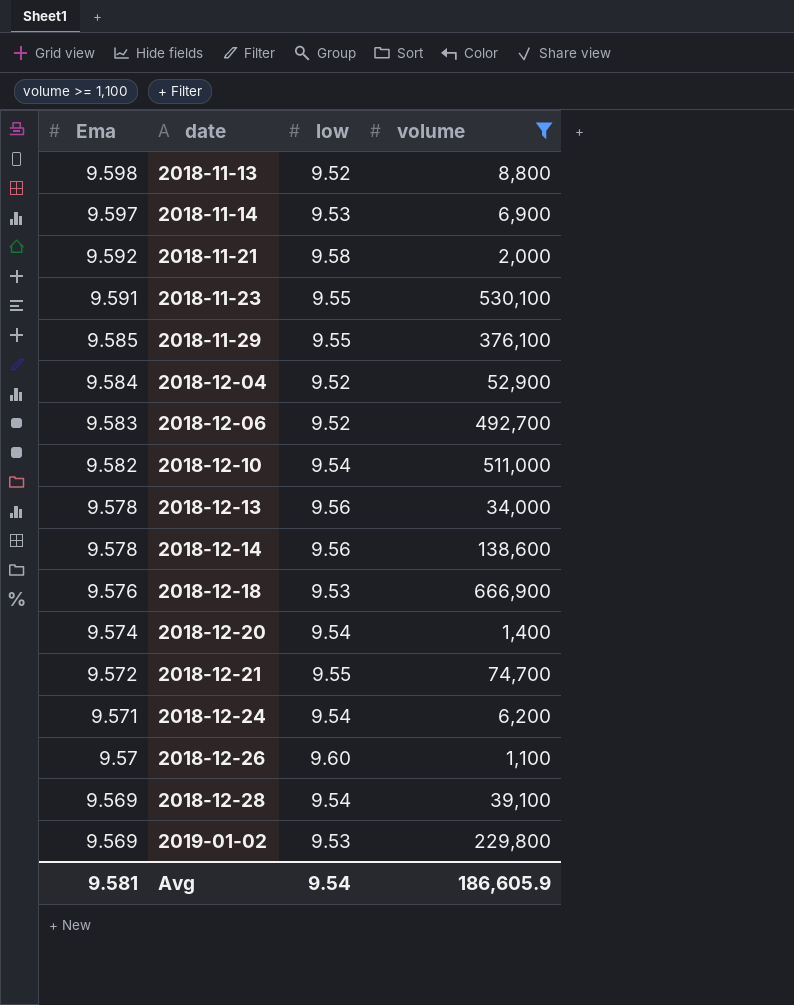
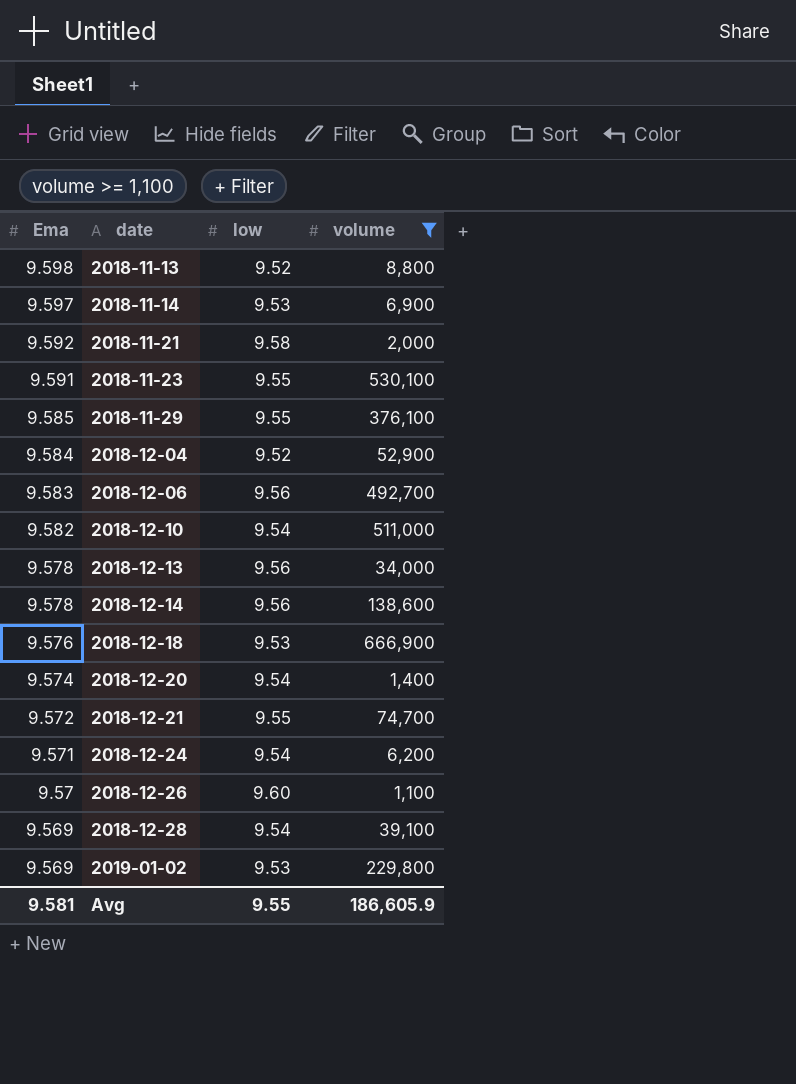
2018-12-06 | low: 9.52 -> 9.56
Avg | low: 9.54 -> 9.55

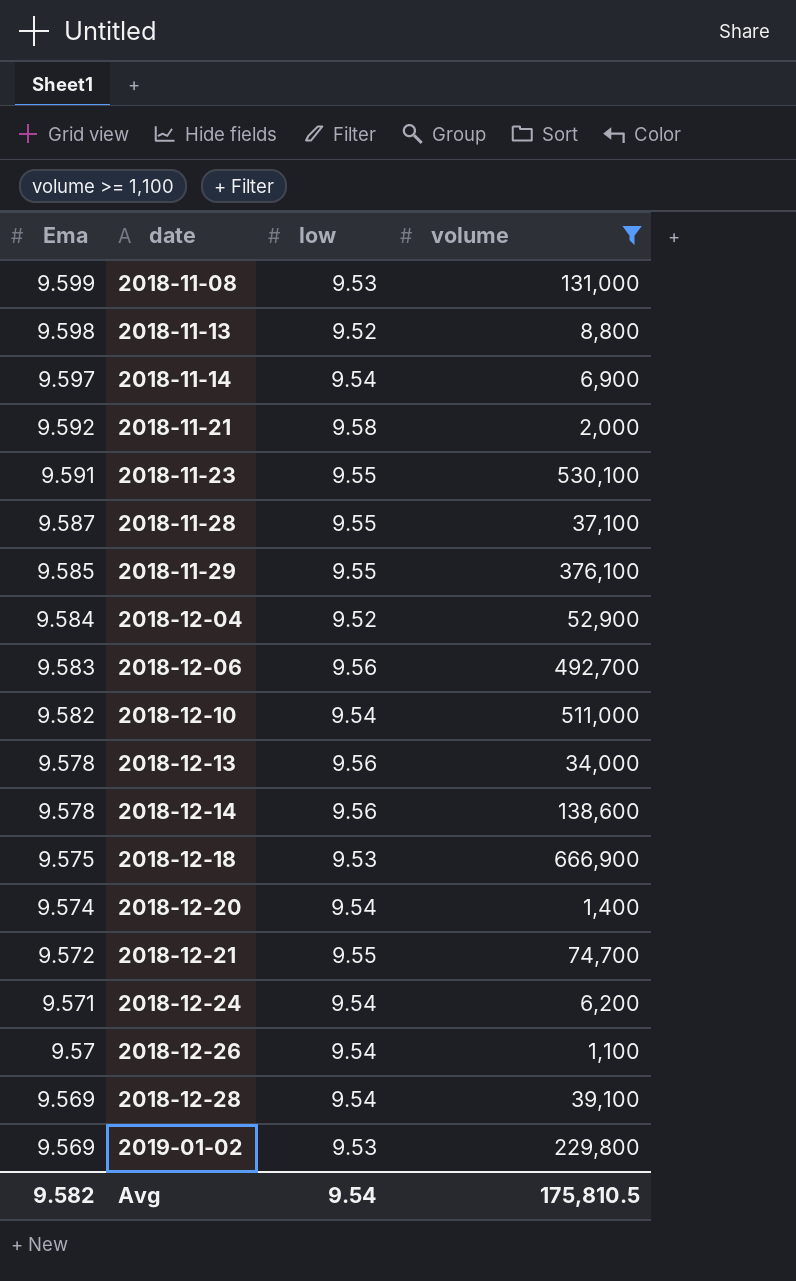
row 2018-11-08: none -> 9.599 | 9.53 | 131,000
2018-11-14 | low: 9.53 -> 9.54
row 2018-11-28: none -> 9.587 | 9.55 | 37,100
2018-12-18 | Ema: 9.576 -> 9.575
2018-12-26 | low: 9.60 -> 9.54
Avg | Ema: 9.581 -> 9.582
Avg | low: 9.55 -> 9.54
Avg | volume: 186,605.9 -> 175,810.5

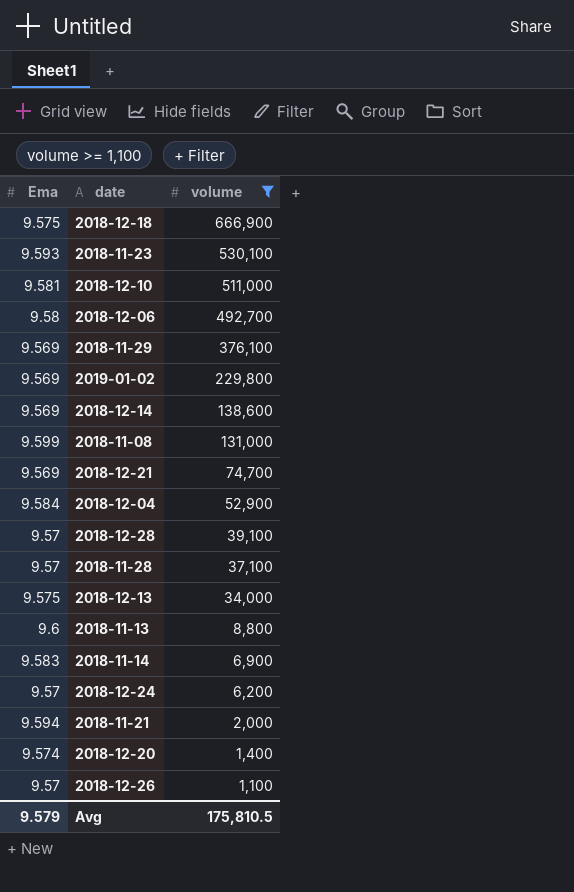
row order: Ema descending -> volume descending
column low | position: 3 -> none
2018-11-23 | Ema: 9.591 -> 9.593
2018-12-10 | Ema: 9.582 -> 9.581
2018-12-06 | Ema: 9.583 -> 9.58
2018-11-29 | Ema: 9.585 -> 9.569
2018-12-14 | Ema: 9.578 -> 9.569
2018-12-21 | Ema: 9.572 -> 9.569
2018-12-28 | Ema: 9.569 -> 9.57
2018-11-28 | Ema: 9.587 -> 9.57
2018-12-13 | Ema: 9.578 -> 9.575
2018-11-13 | Ema: 9.598 -> 9.6
2018-11-14 | Ema: 9.597 -> 9.583
2018-12-24 | Ema: 9.571 -> 9.57
2018-11-21 | Ema: 9.592 -> 9.594
Avg | Ema: 9.582 -> 9.579

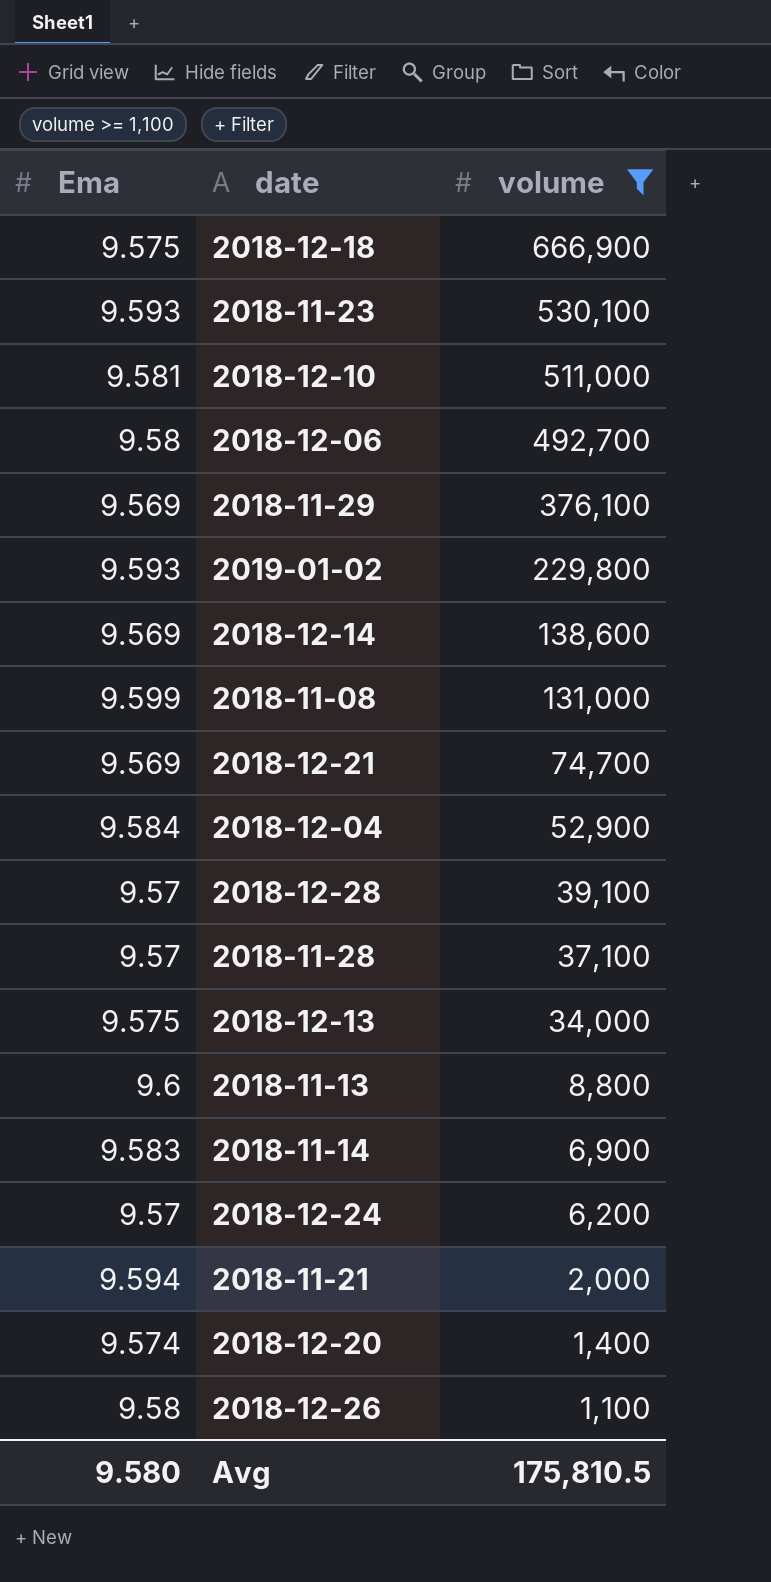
2019-01-02 | Ema: 9.569 -> 9.593
2018-12-26 | Ema: 9.57 -> 9.58
Avg | Ema: 9.579 -> 9.580

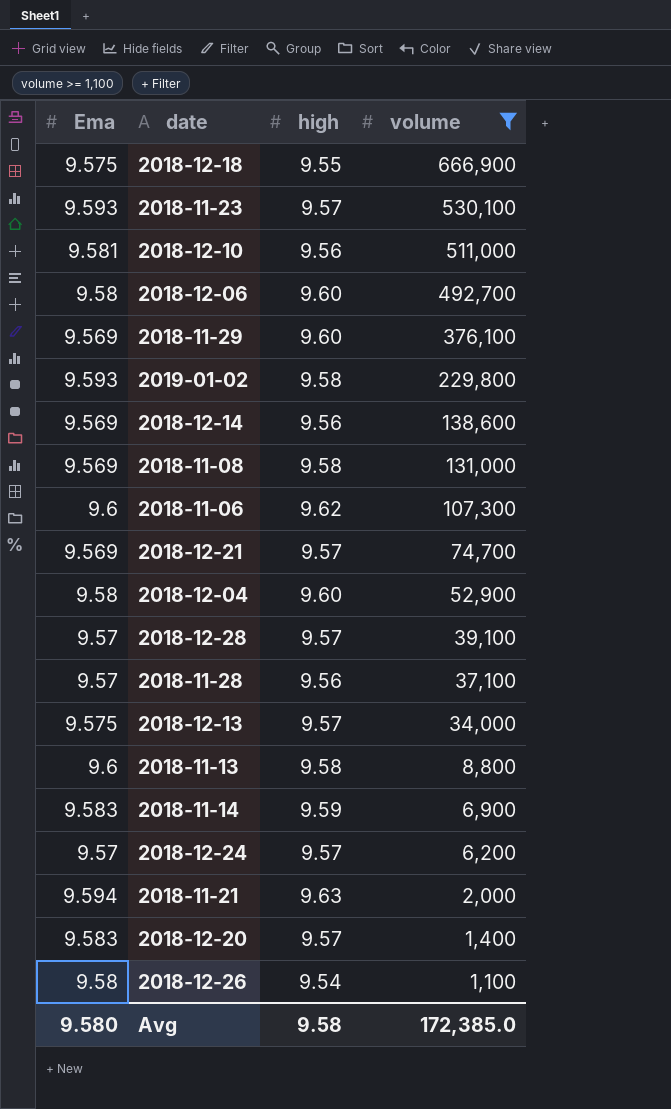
column high | position: none -> 3
2018-11-08 | Ema: 9.599 -> 9.569
row 2018-11-06: none -> 9.6 | 9.62 | 107,300
2018-12-04 | Ema: 9.584 -> 9.58
2018-12-20 | Ema: 9.574 -> 9.583
Avg | volume: 175,810.5 -> 172,385.0

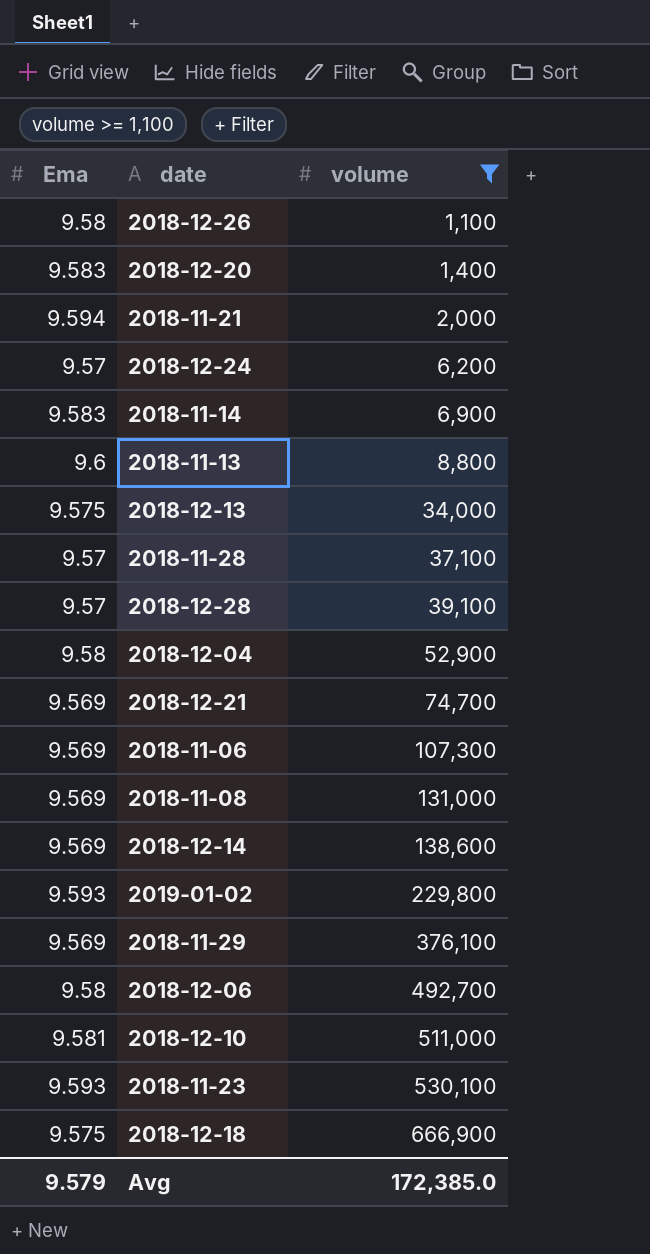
row order: volume descending -> volume ascending
column high | position: 3 -> none
2018-11-06 | Ema: 9.6 -> 9.569
Avg | Ema: 9.580 -> 9.579

